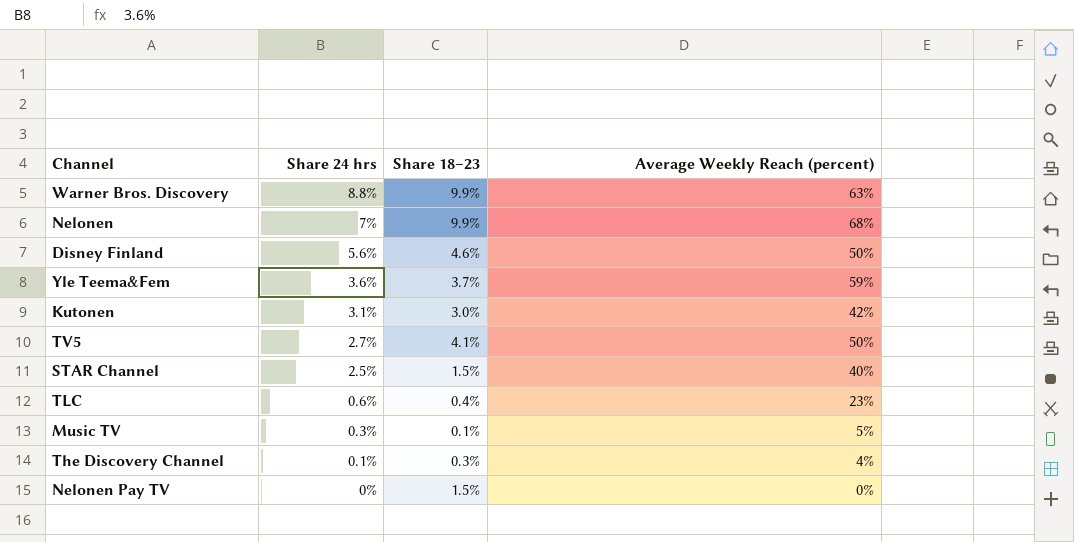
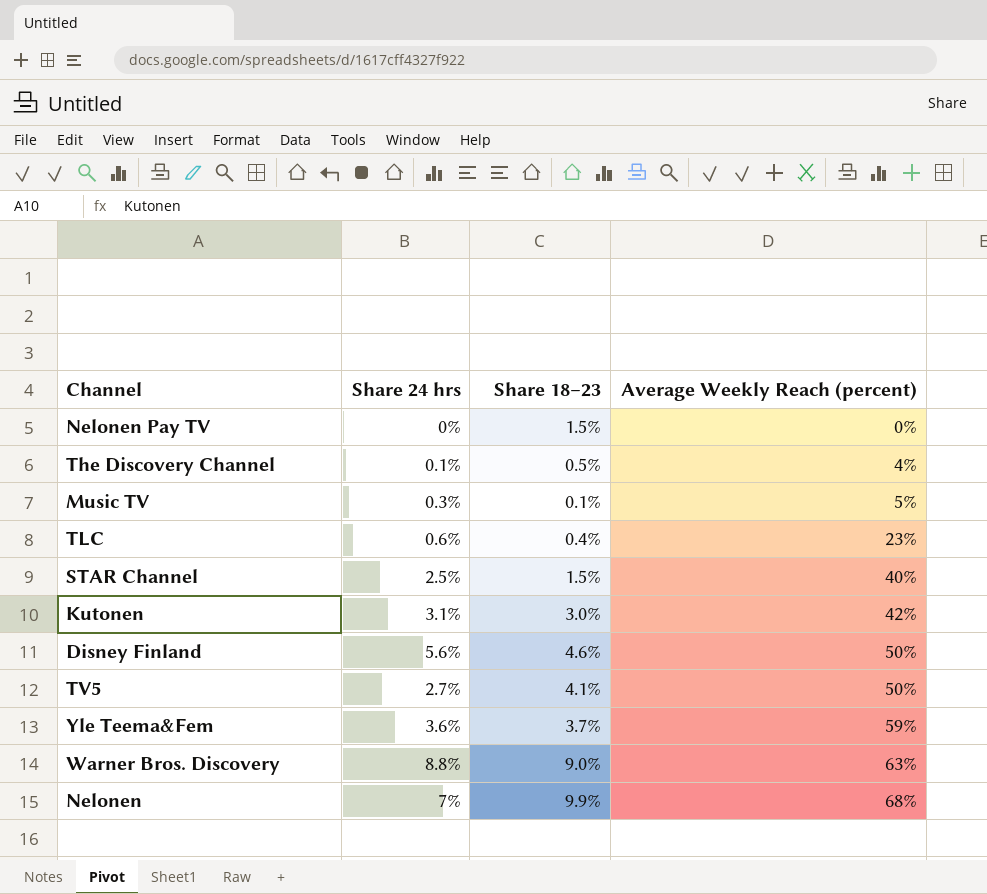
row order: Share 24 hrs descending -> Average Weekly Reach (percent) ascending
The Discovery Channel | Share 18–23: 0.3% -> 0.5%
Warner Bros. Discovery | Share 18–23: 9.9% -> 9.0%

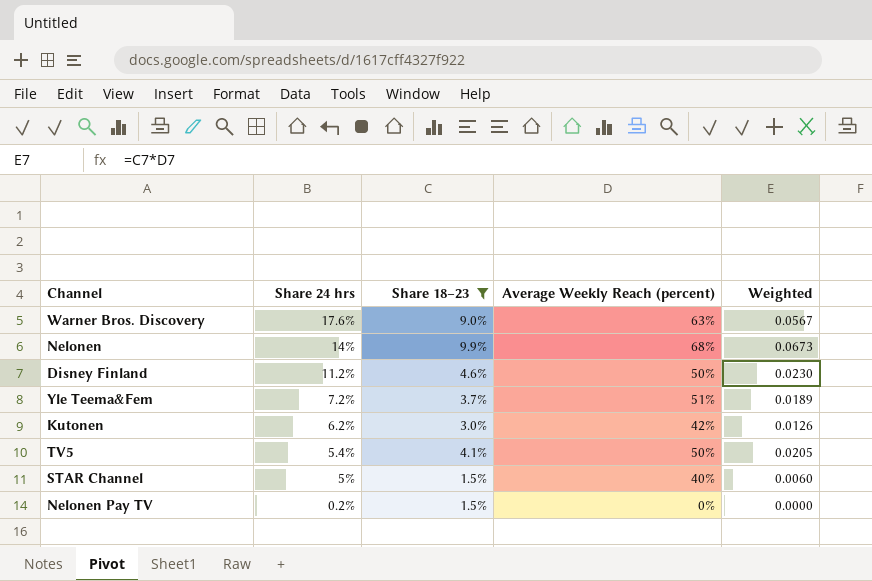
filter: none -> Share 18–23 >= 1.5%
row order: Average Weekly Reach (percent) ascending -> Share 24 hrs descending
column Weighted | formula: none -> [Share 18–23] * [Average Weekly Reach (percent)]
Warner Bros. Discovery | Share 24 hrs: 8.8% -> 17.6%
Nelonen | Share 24 hrs: 7% -> 14%
Disney Finland | Share 24 hrs: 5.6% -> 11.2%
Yle Teema&Fem | Share 24 hrs: 3.6% -> 7.2%
Yle Teema&Fem | Average Weekly Reach (percent): 59% -> 51%
Kutonen | Share 24 hrs: 3.1% -> 6.2%
TV5 | Share 24 hrs: 2.7% -> 5.4%
STAR Channel | Share 24 hrs: 2.5% -> 5%
Nelonen Pay TV | Share 24 hrs: 0% -> 0.2%

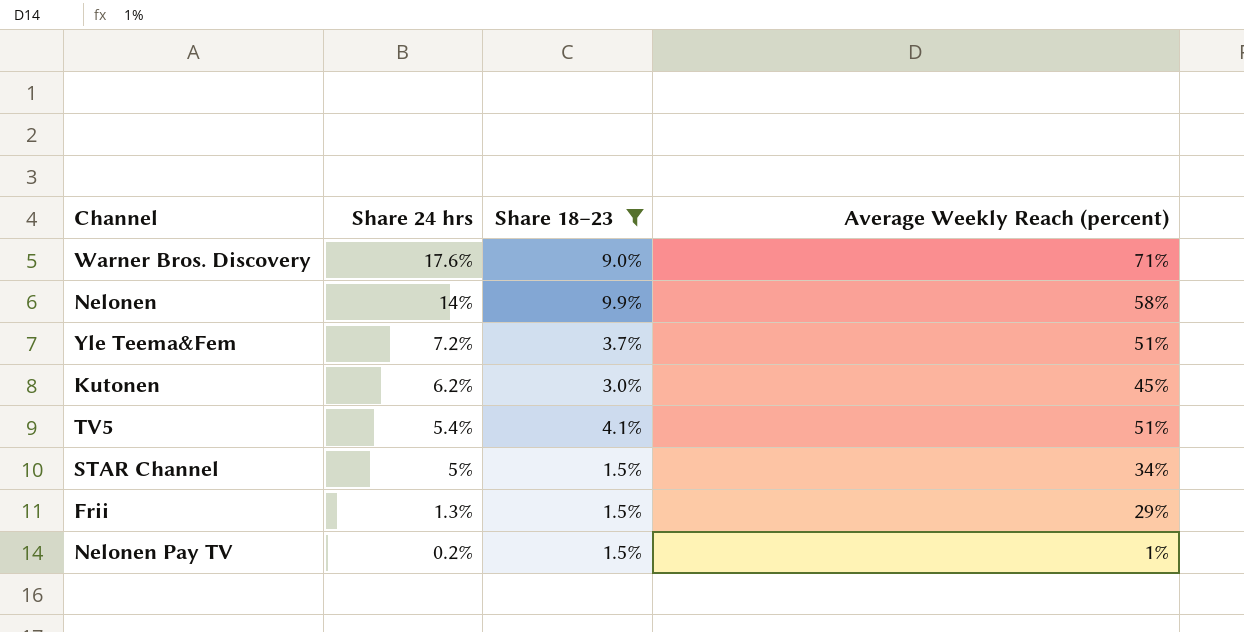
column Weighted | formula: [Share 18–23] * [Average Weekly Reach (percent)] -> none
row Disney Finland: 11.2% | 4.6% | 50% | 0.0230 -> none
Warner Bros. Discovery | Average Weekly Reach (percent): 63% -> 71%
Nelonen | Average Weekly Reach (percent): 68% -> 58%
Kutonen | Average Weekly Reach (percent): 42% -> 45%
TV5 | Average Weekly Reach (percent): 50% -> 51%
STAR Channel | Average Weekly Reach (percent): 40% -> 34%
row Frii: none -> 1.3% | 1.5% | 29%
Nelonen Pay TV | Average Weekly Reach (percent): 0% -> 1%

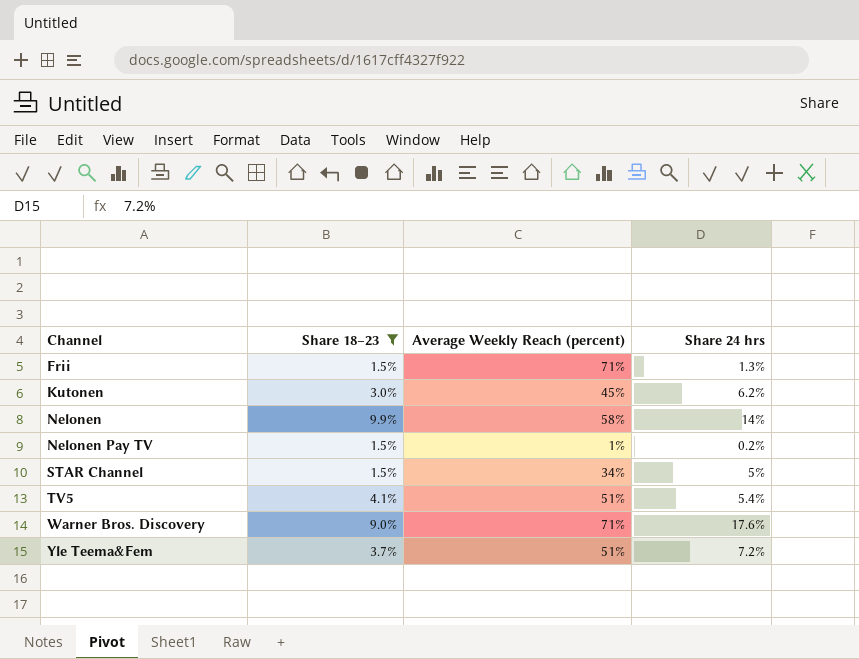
row order: Share 24 hrs descending -> Channel ascending
column Share 24 hrs | position: 2 -> 4
Frii | Average Weekly Reach (percent): 29% -> 71%

